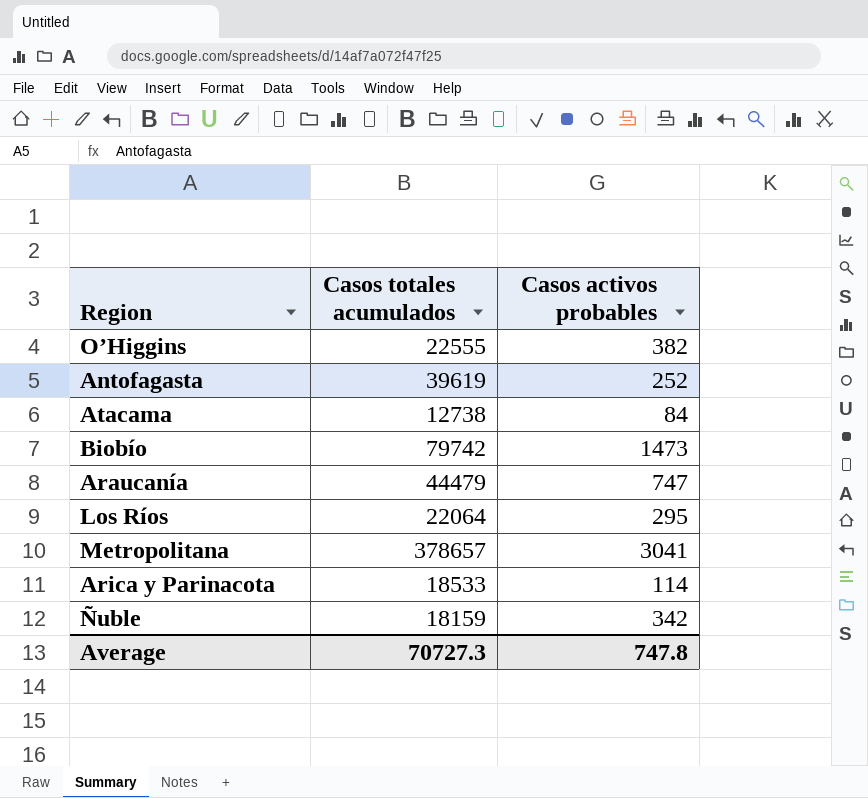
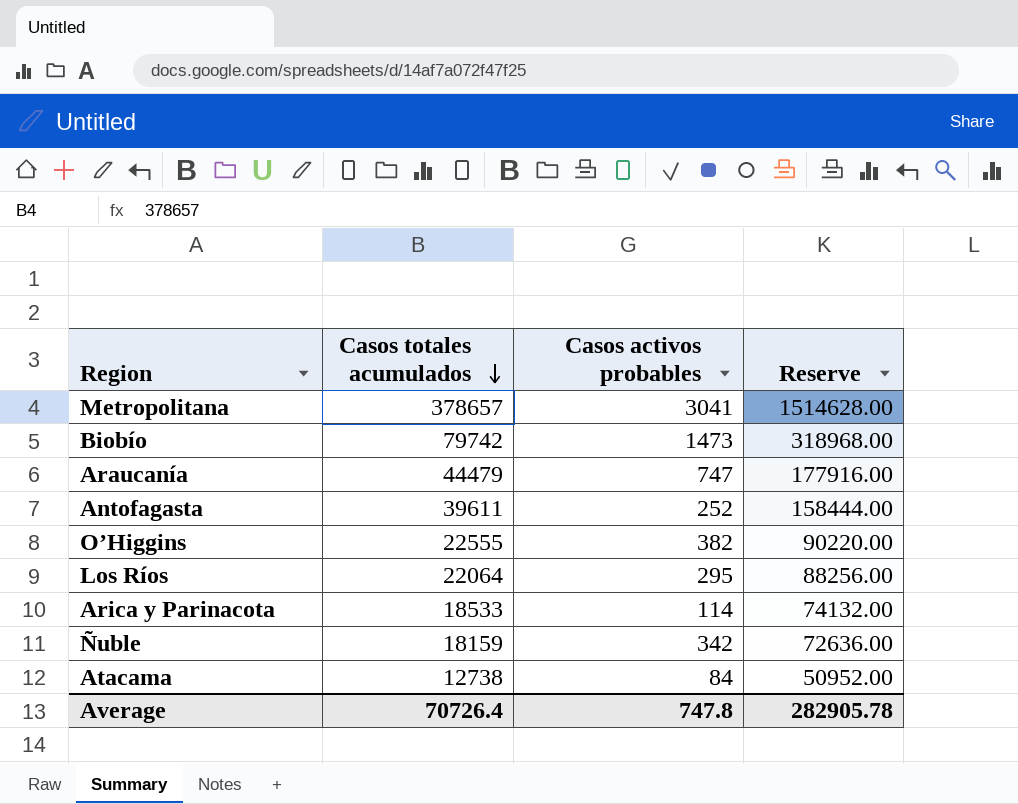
row order: none -> Casos totales acumulados descending
column Reserve | formula: none -> [Casos totales acumulados] * 4
Antofagasta | Casos totales acumulados: 39619 -> 39611
Average | Casos totales acumulados: 70727.3 -> 70726.4

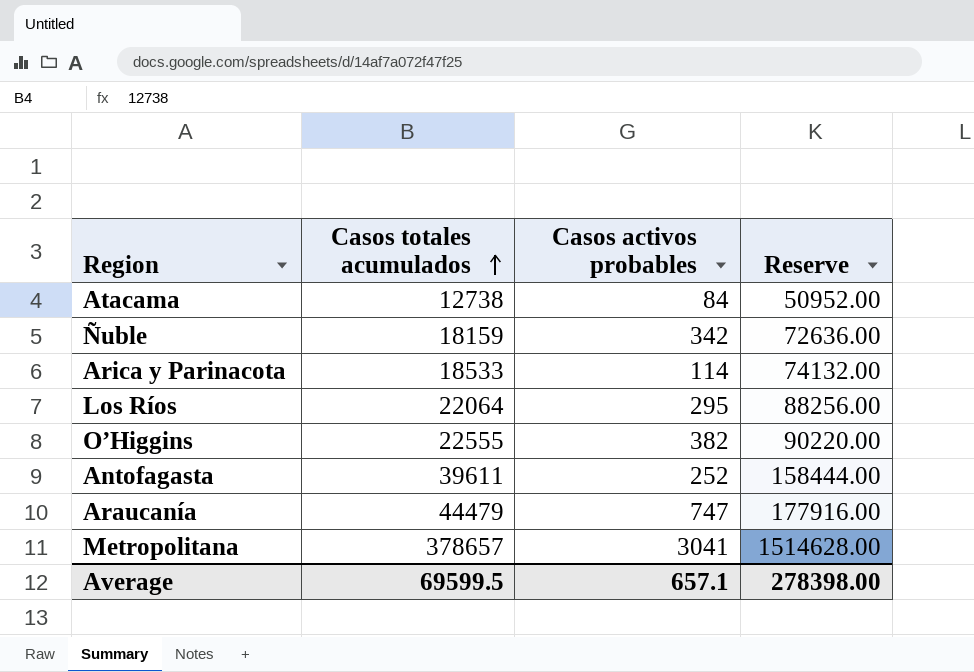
row order: Casos totales acumulados descending -> Casos totales acumulados ascending
row Biobío: 79742 | 1473 | 318968.00 -> none
Average | Casos totales acumulados: 70726.4 -> 69599.5
Average | Casos activos probables: 747.8 -> 657.1
Average | Reserve: 282905.78 -> 278398.00

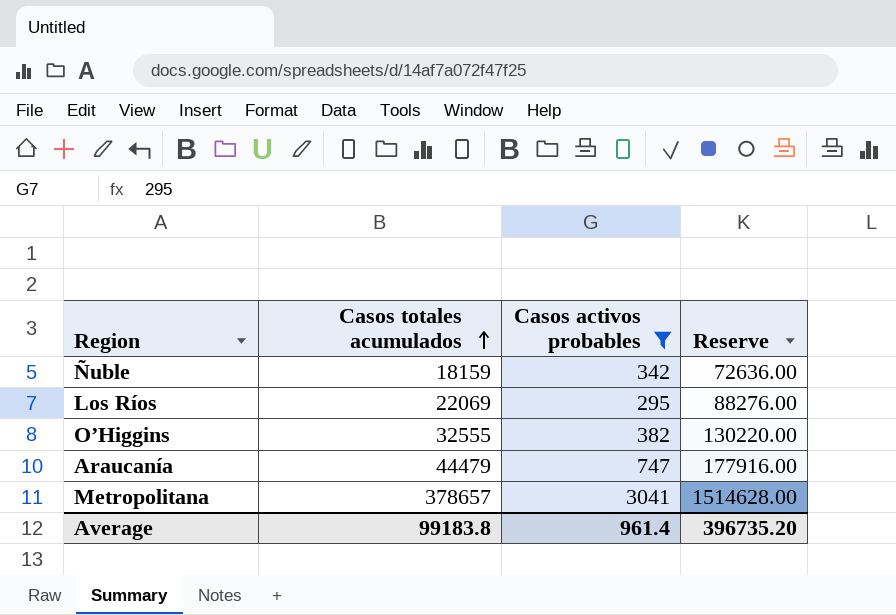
filter: none -> Casos activos probables >= 295
Los Ríos | Casos totales acumulados: 22064 -> 22069
Los Ríos | Reserve: 88256.00 -> 88276.00
O’Higgins | Casos totales acumulados: 22555 -> 32555
O’Higgins | Reserve: 90220.00 -> 130220.00
Average | Casos totales acumulados: 69599.5 -> 99183.8
Average | Casos activos probables: 657.1 -> 961.4
Average | Reserve: 278398.00 -> 396735.20

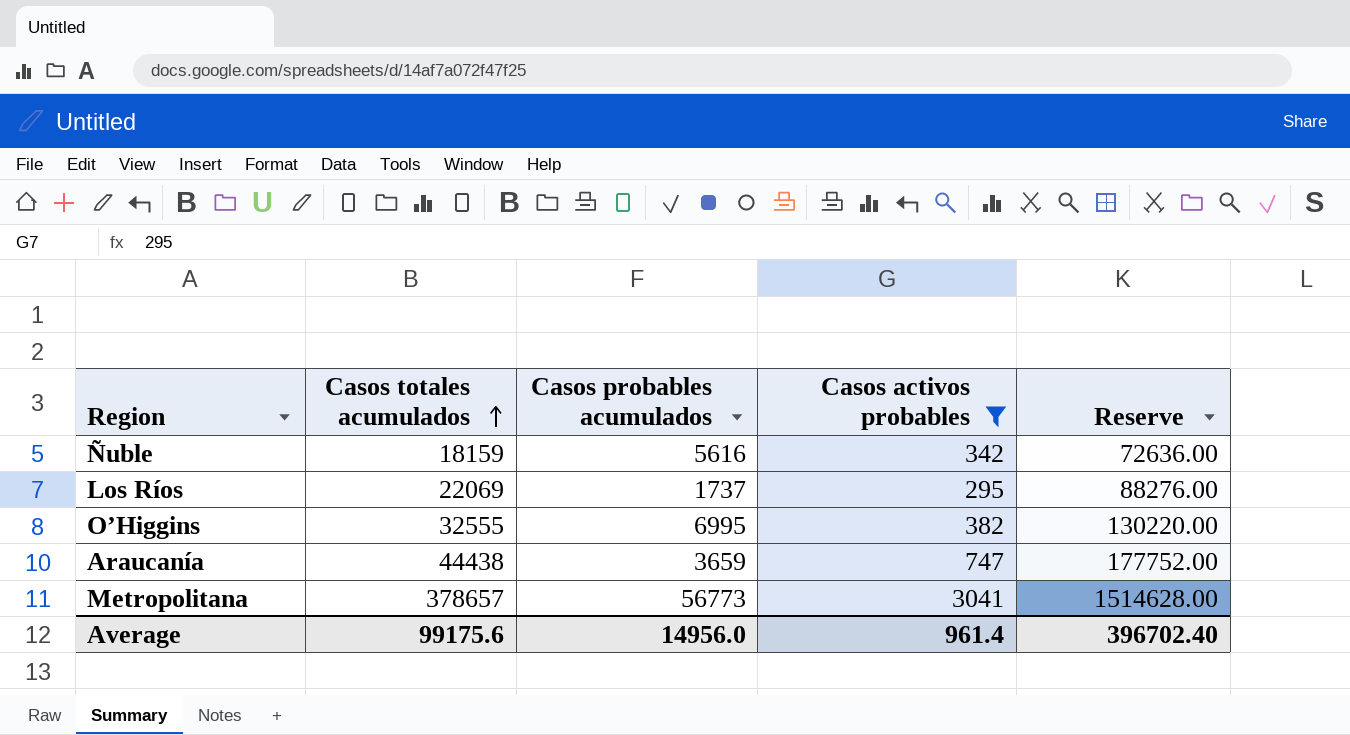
column Casos probables acumulados | position: none -> 3
Araucanía | Casos totales acumulados: 44479 -> 44438
Araucanía | Reserve: 177916.00 -> 177752.00
Average | Casos totales acumulados: 99183.8 -> 99175.6
Average | Reserve: 396735.20 -> 396702.40

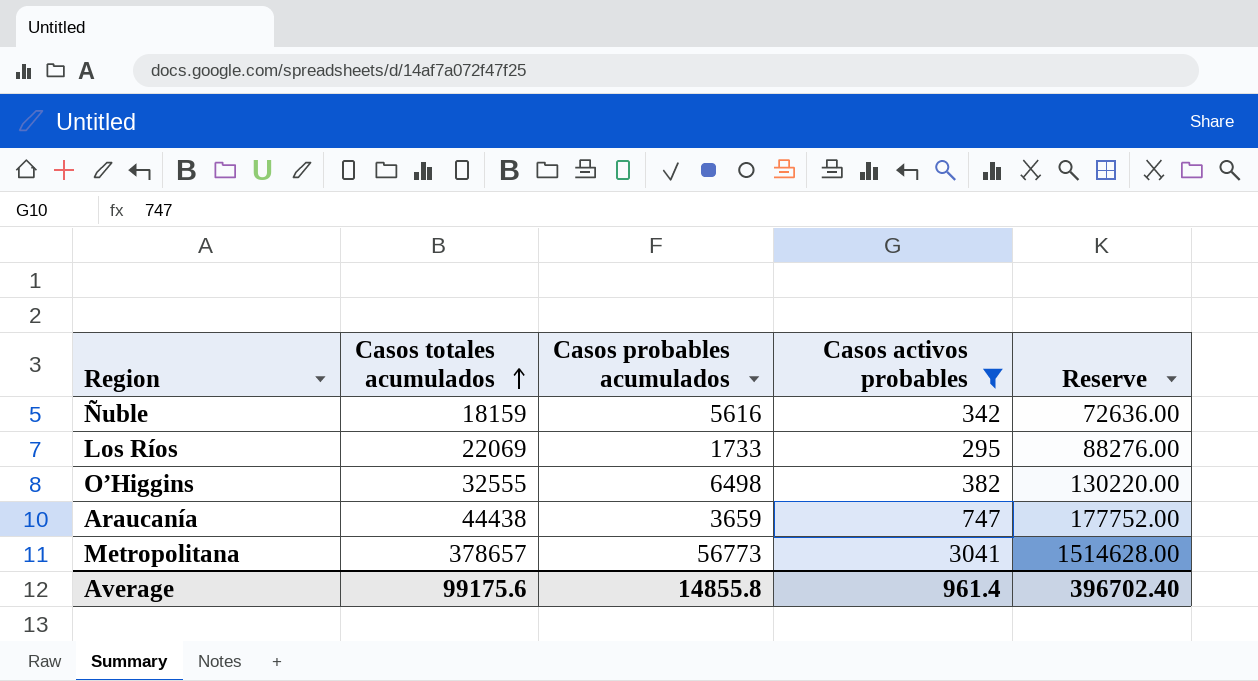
Los Ríos | Casos probables acumulados: 1737 -> 1733
O’Higgins | Casos probables acumulados: 6995 -> 6498
Average | Casos probables acumulados: 14956.0 -> 14855.8

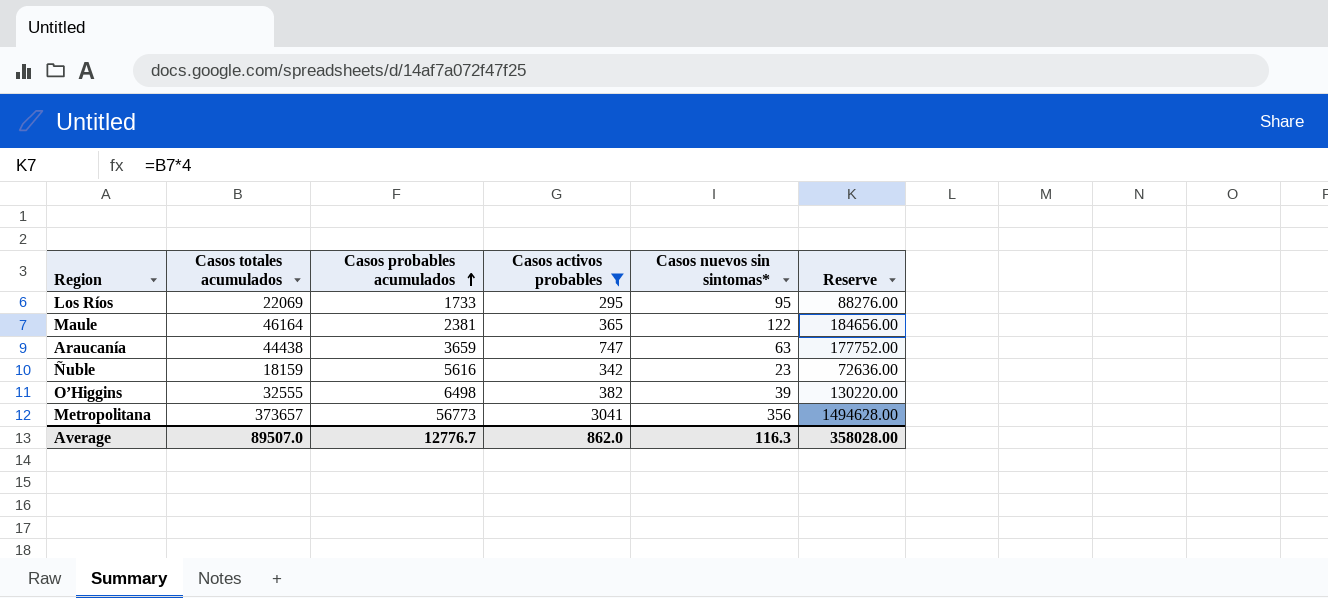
row order: Casos totales acumulados ascending -> Casos probables acumulados ascending
column Casos nuevos sin sintomas* | position: none -> 5
row Maule: none -> 46164 | 2381 | 365 | 122 | 184656.00
Metropolitana | Casos totales acumulados: 378657 -> 373657
Metropolitana | Reserve: 1514628.00 -> 1494628.00
Average | Casos totales acumulados: 99175.6 -> 89507.0
Average | Casos probables acumulados: 14855.8 -> 12776.7
Average | Casos activos probables: 961.4 -> 862.0
Average | Reserve: 396702.40 -> 358028.00

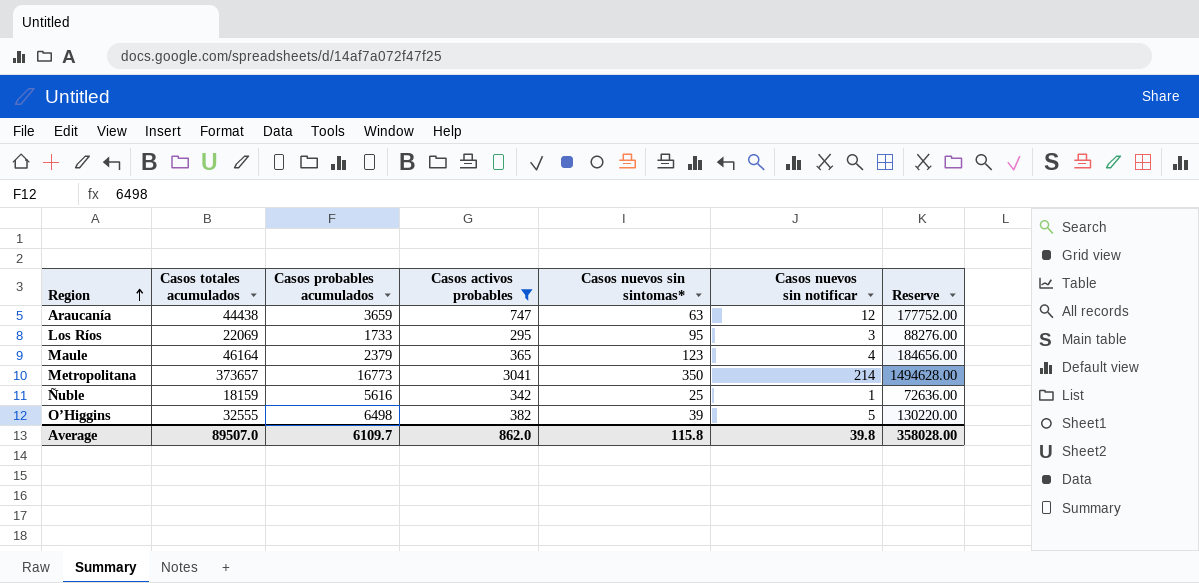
row order: Casos probables acumulados ascending -> Region ascending
column Casos nuevos sin notificar | position: none -> 6
Maule | Casos probables acumulados: 2381 -> 2379
Maule | Casos nuevos sin sintomas*: 122 -> 123
Metropolitana | Casos probables acumulados: 56773 -> 16773
Metropolitana | Casos nuevos sin sintomas*: 356 -> 350
Ñuble | Casos nuevos sin sintomas*: 23 -> 25
Average | Casos probables acumulados: 12776.7 -> 6109.7
Average | Casos nuevos sin sintomas*: 116.3 -> 115.8

